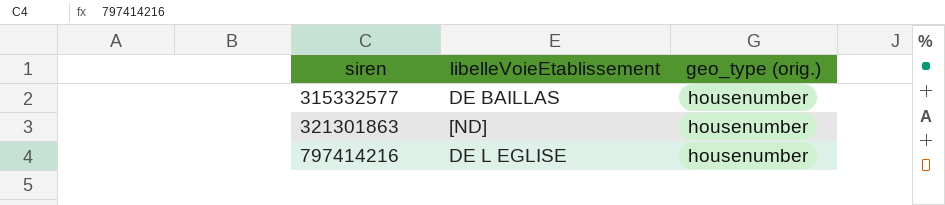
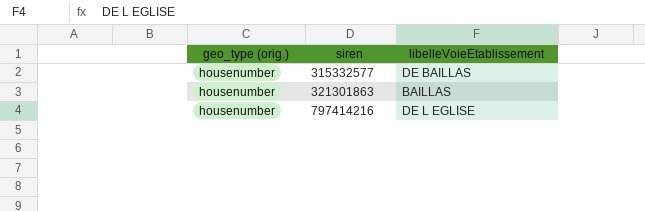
column geo_type (orig.) | position: 3 -> 1
321301863 | libelleVoieEtablissement: [ND] -> BAILLAS

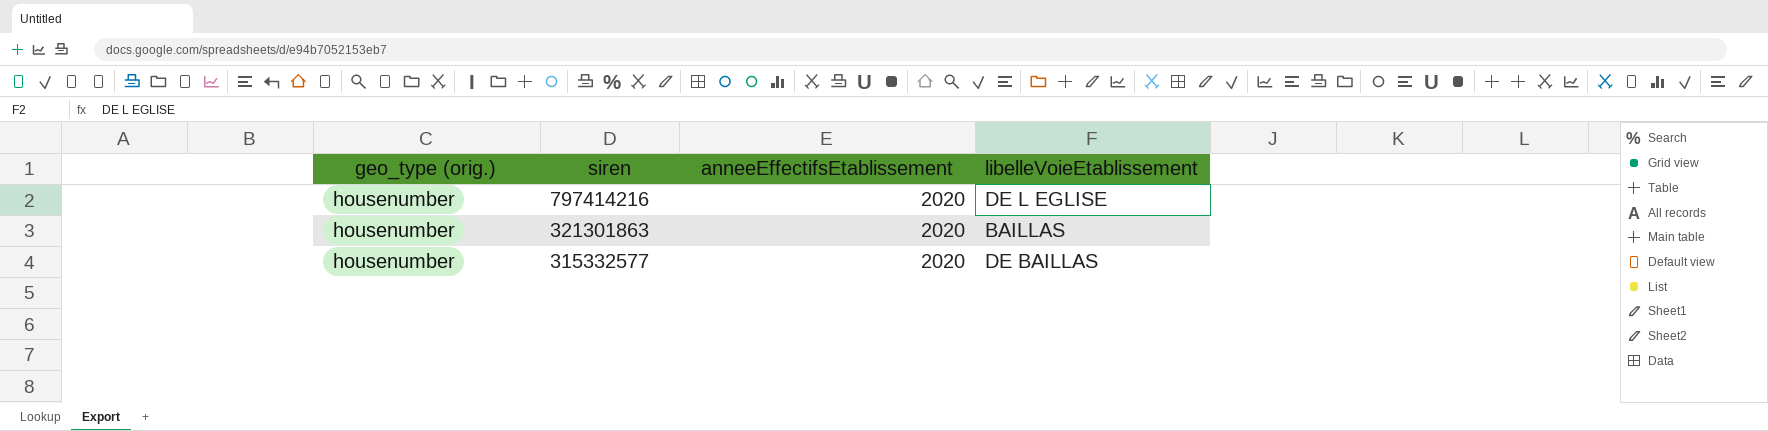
row order: siren ascending -> siren descending
column anneeEffectifsEtablissement | position: none -> 3

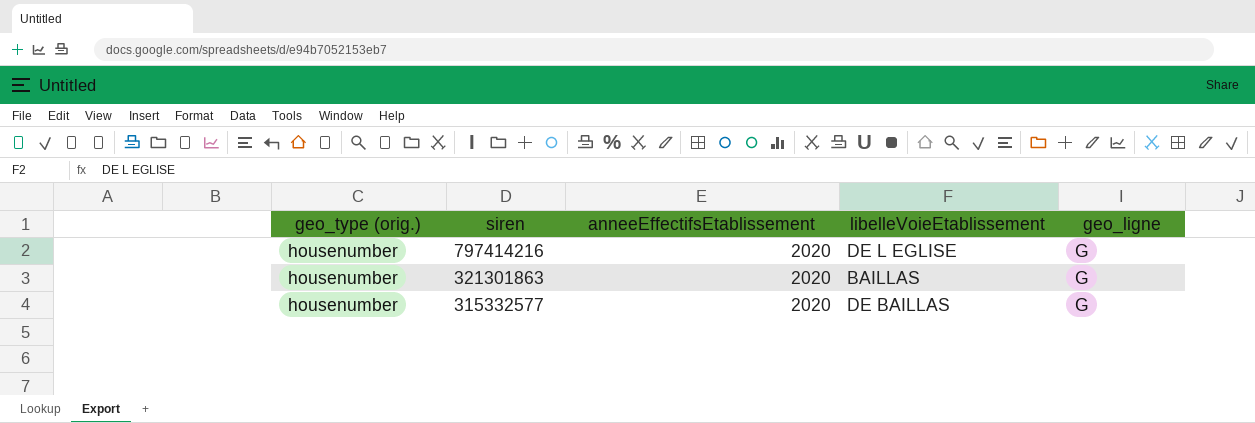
column geo_ligne | position: none -> 5

